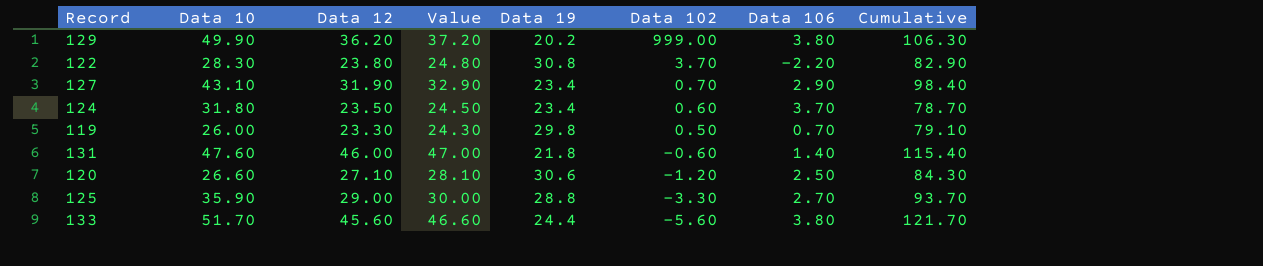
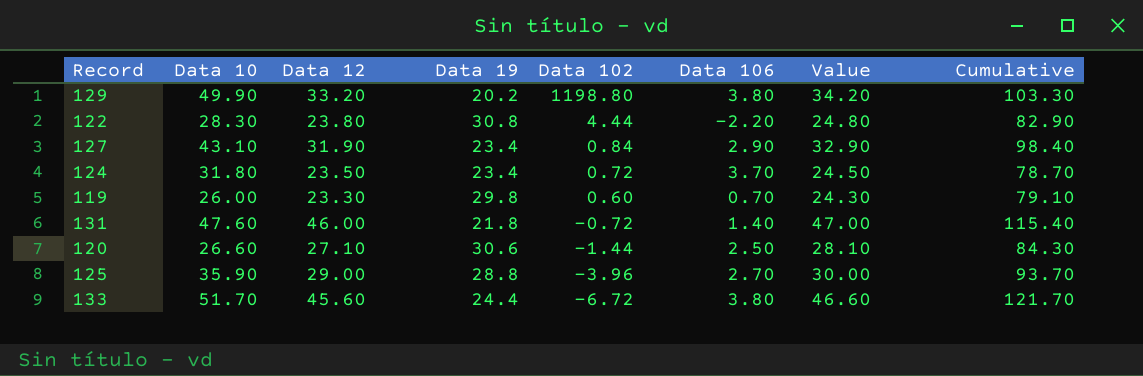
column Value | position: 4 -> 7
129 | Data 12: 36.20 -> 33.20
129 | Data 102: 999.00 -> 1198.80
129 | Value: 37.20 -> 34.20
129 | Cumulative: 106.30 -> 103.30
122 | Data 102: 3.70 -> 4.44
127 | Data 102: 0.70 -> 0.84
124 | Data 102: 0.60 -> 0.72
119 | Data 102: 0.50 -> 0.60
131 | Data 102: -0.60 -> -0.72
120 | Data 102: -1.20 -> -1.44
125 | Data 102: -3.30 -> -3.96
133 | Data 102: -5.60 -> -6.72

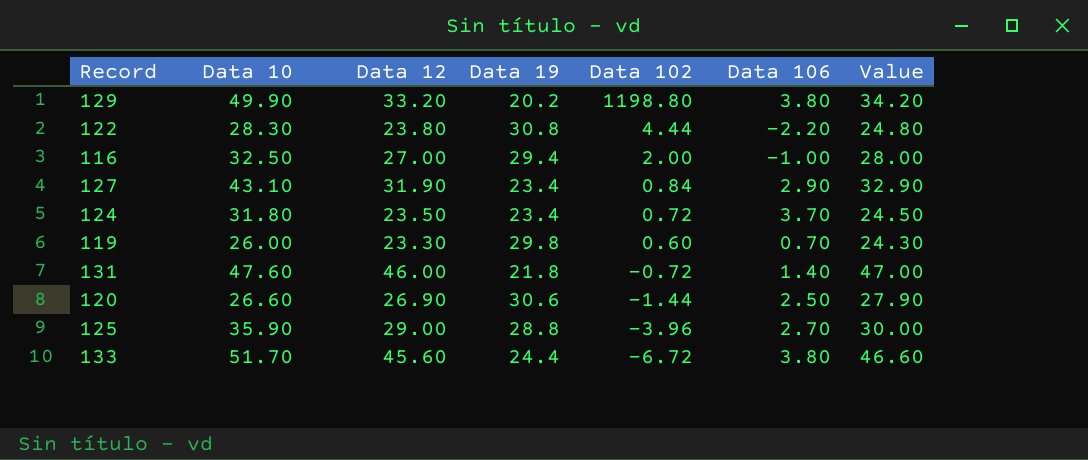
column Cumulative | formula: [Data 10] + [Data 12] + [Data 19] -> none
row 116: none -> 32.50 | 27.00 | 29.4 | 2.00 | -1.00 | 28.00
120 | Data 12: 27.10 -> 26.90
120 | Value: 28.10 -> 27.90

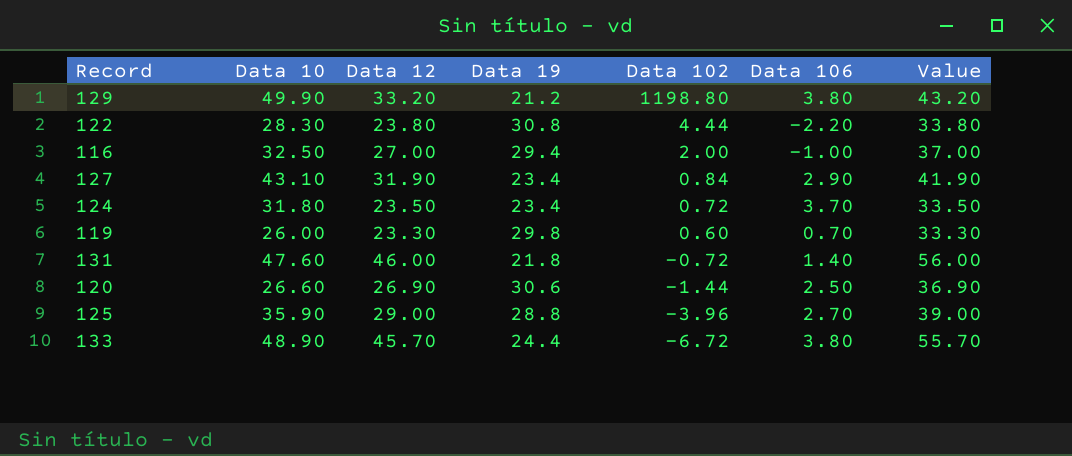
column Value | formula: [Data 12] + 1 -> [Data 12] + 10
129 | Data 19: 20.2 -> 21.2
133 | Data 10: 51.70 -> 48.90
133 | Data 12: 45.60 -> 45.70

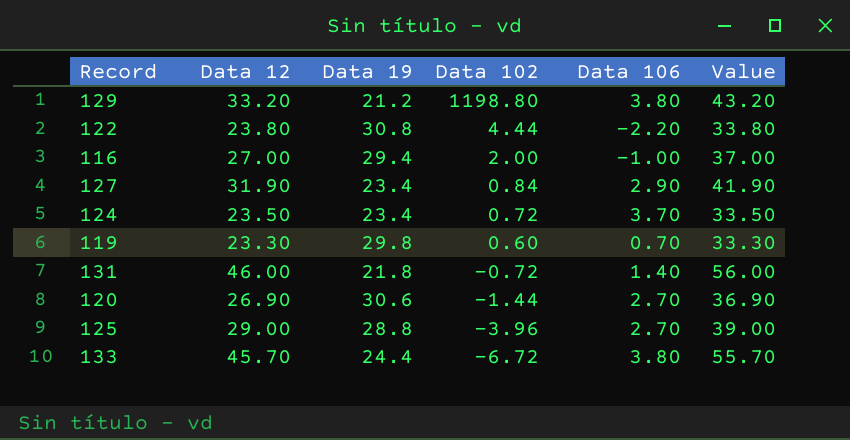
column Data 10 | position: 2 -> none
120 | Data 106: 2.50 -> 2.70

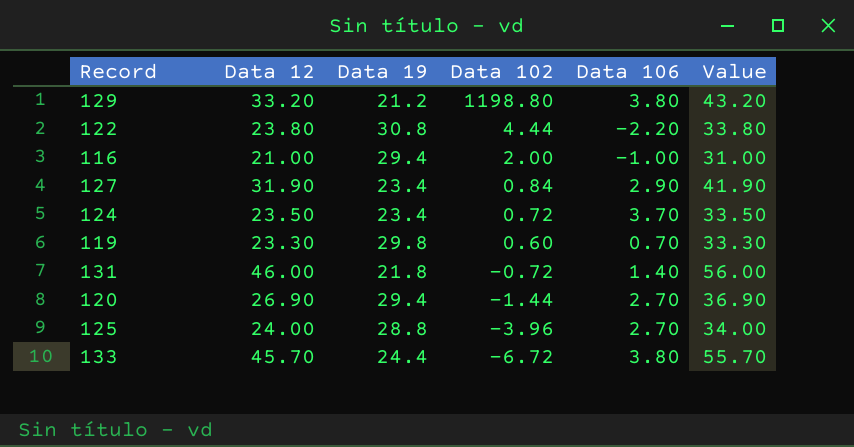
116 | Data 12: 27.00 -> 21.00
116 | Value: 37.00 -> 31.00
120 | Data 19: 30.6 -> 29.4
125 | Data 12: 29.00 -> 24.00
125 | Value: 39.00 -> 34.00

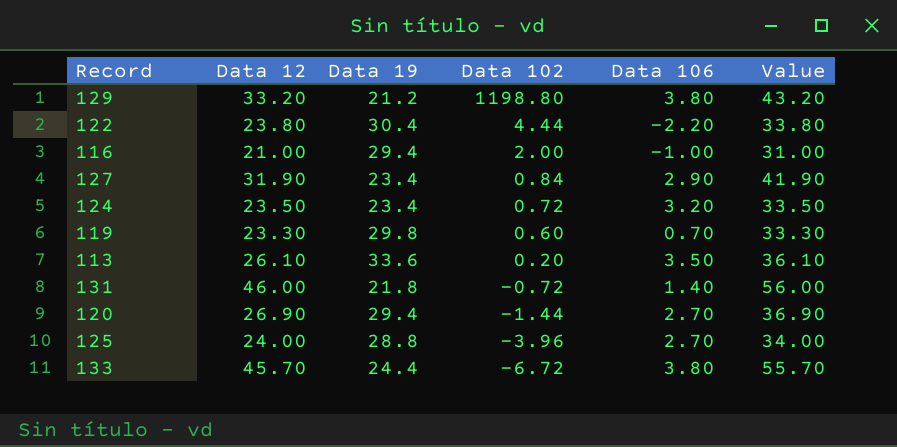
122 | Data 19: 30.8 -> 30.4
124 | Data 106: 3.70 -> 3.20
row 113: none -> 26.10 | 33.6 | 0.20 | 3.50 | 36.10

